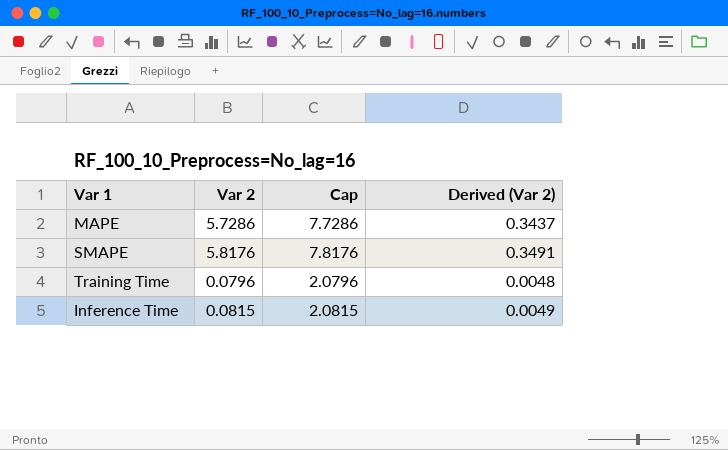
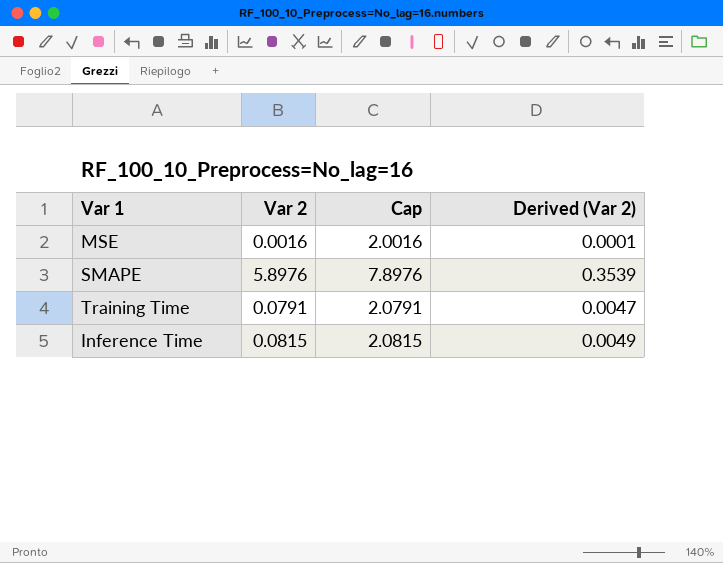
row MAPE: 5.7286 | 7.7286 | 0.3437 -> none
row MSE: none -> 0.0016 | 2.0016 | 0.0001
SMAPE | Var 2: 5.8176 -> 5.8976
SMAPE | Cap: 7.8176 -> 7.8976
SMAPE | Derived (Var 2): 0.3491 -> 0.3539
Training Time | Var 2: 0.0796 -> 0.0791
Training Time | Cap: 2.0796 -> 2.0791
Training Time | Derived (Var 2): 0.0048 -> 0.0047

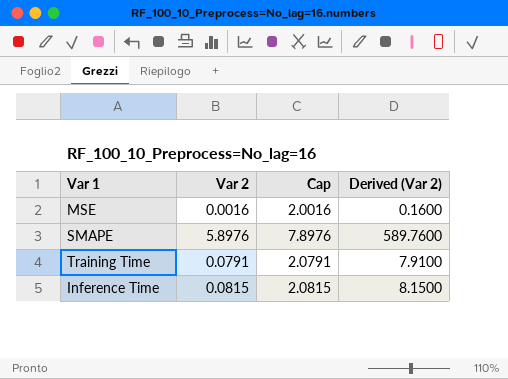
column Derived (Var 2) | formula: [Var 2] * 0.06 -> [Var 2] * 100

